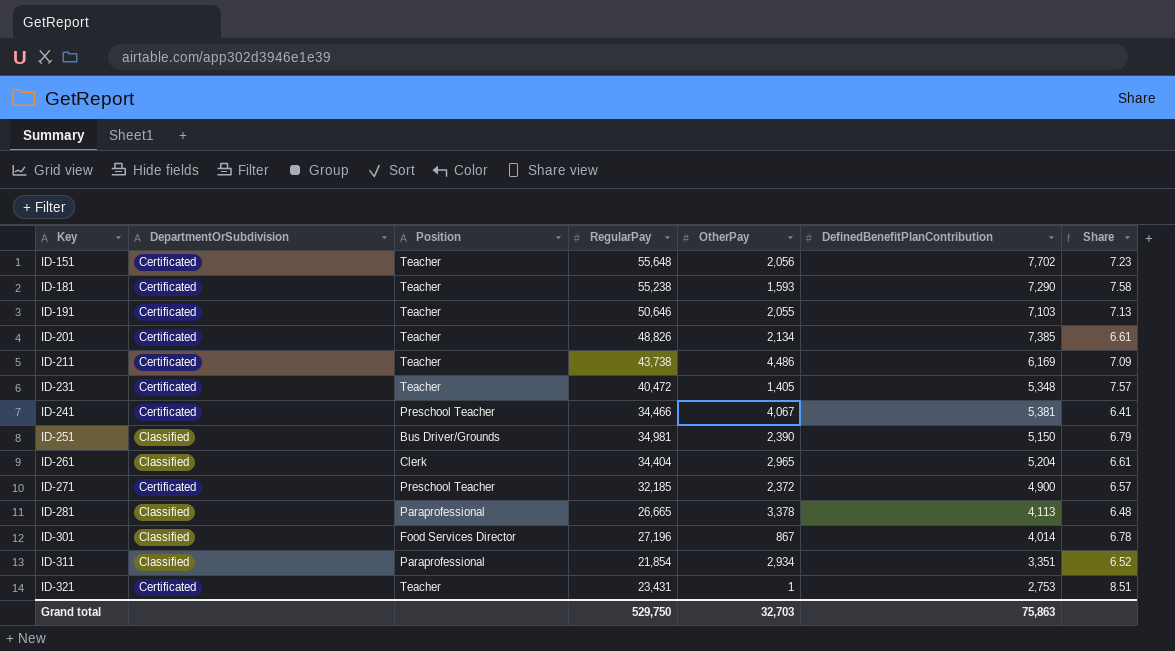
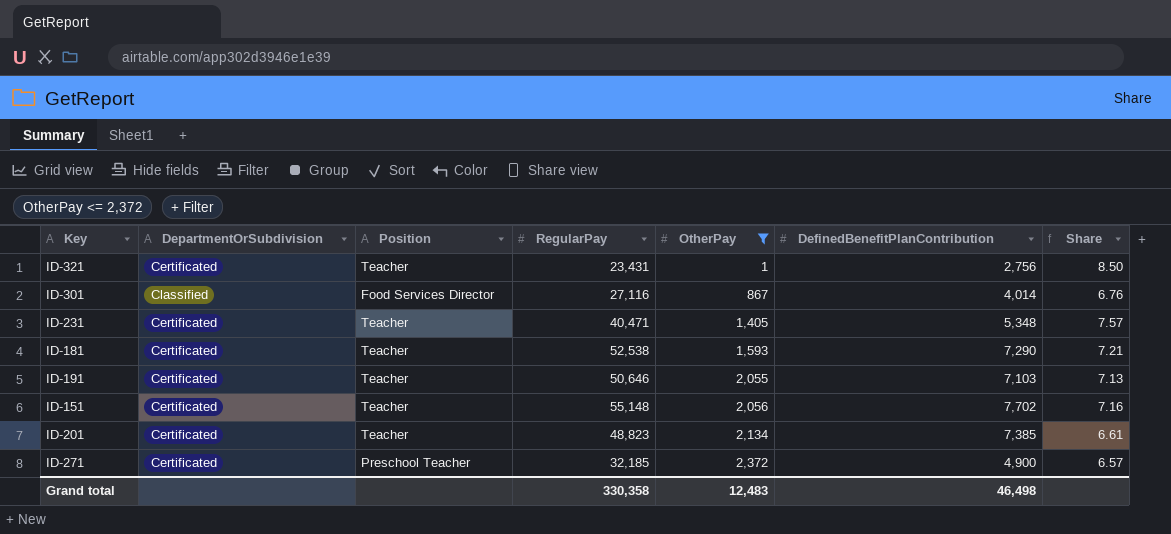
filter: none -> OtherPay <= 2,372
row order: Key ascending -> OtherPay ascending
ID-321 | DefinedBenefitPlanContribution: 2,753 -> 2,756
ID-321 | Share: 8.51 -> 8.50
ID-301 | RegularPay: 27,196 -> 27,116
ID-301 | Share: 6.78 -> 6.76
ID-231 | RegularPay: 40,472 -> 40,471
ID-181 | RegularPay: 55,238 -> 52,538
ID-181 | Share: 7.58 -> 7.21
ID-151 | RegularPay: 55,648 -> 55,148
ID-151 | Share: 7.23 -> 7.16
ID-201 | RegularPay: 48,826 -> 48,823
Grand total | RegularPay: 529,750 -> 330,358
Grand total | OtherPay: 32,703 -> 12,483
Grand total | DefinedBenefitPlanContribution: 75,863 -> 46,498

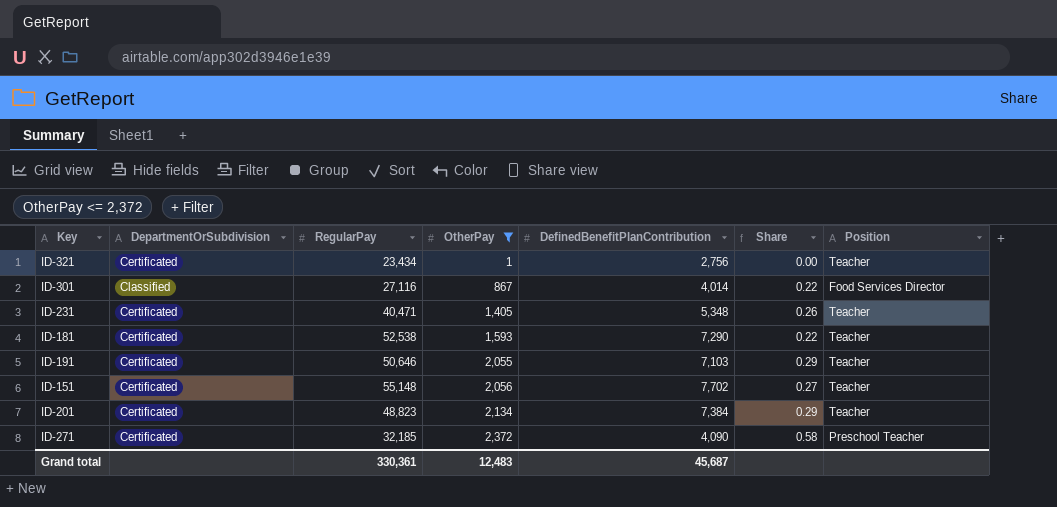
column Share | formula: [RegularPay] / [DefinedBenefitPlanContribution] -> [OtherPay] / [DefinedBenefitPlanContribution]
column Position | position: 3 -> 7
ID-321 | RegularPay: 23,431 -> 23,434
ID-201 | DefinedBenefitPlanContribution: 7,385 -> 7,384
ID-271 | DefinedBenefitPlanContribution: 4,900 -> 4,090
Grand total | RegularPay: 330,358 -> 330,361
Grand total | DefinedBenefitPlanContribution: 46,498 -> 45,687

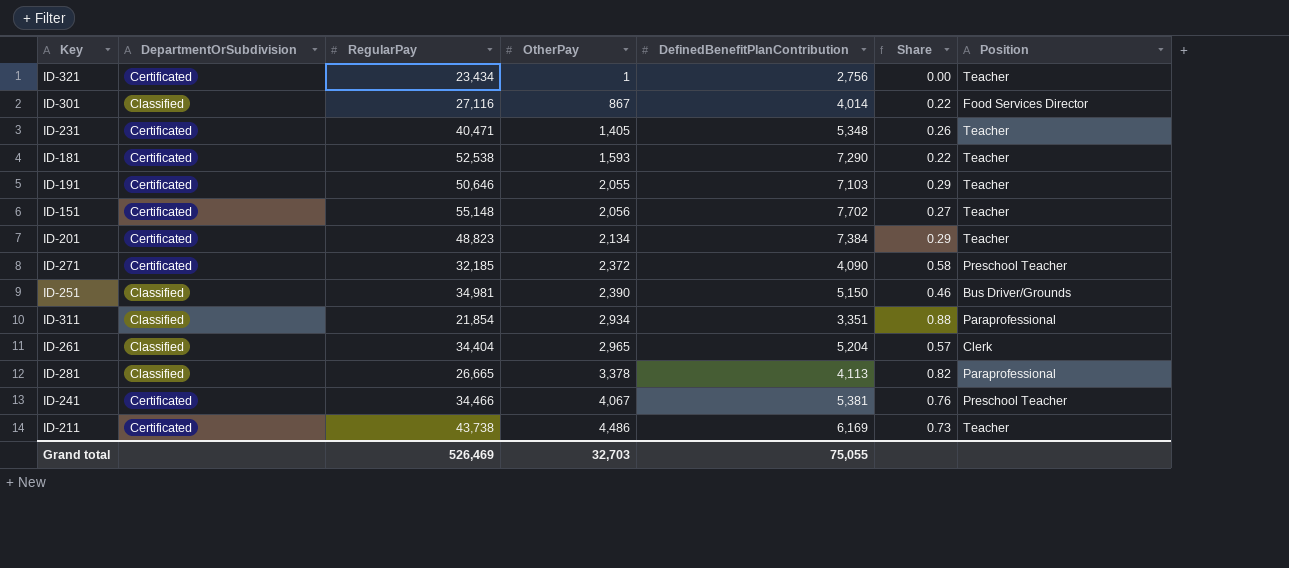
filter: OtherPay <= 2,372 -> none
Grand total | RegularPay: 330,361 -> 526,469
Grand total | OtherPay: 12,483 -> 32,703
Grand total | DefinedBenefitPlanContribution: 45,687 -> 75,055

